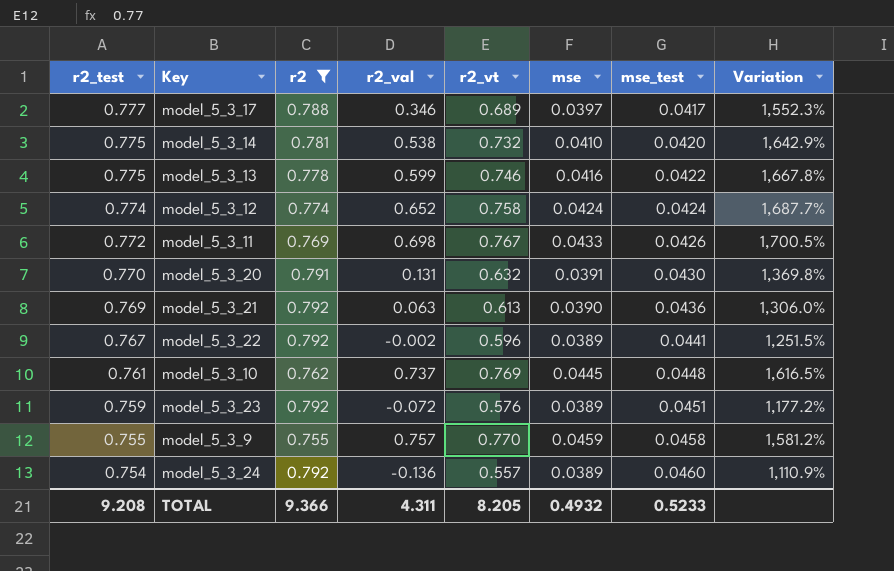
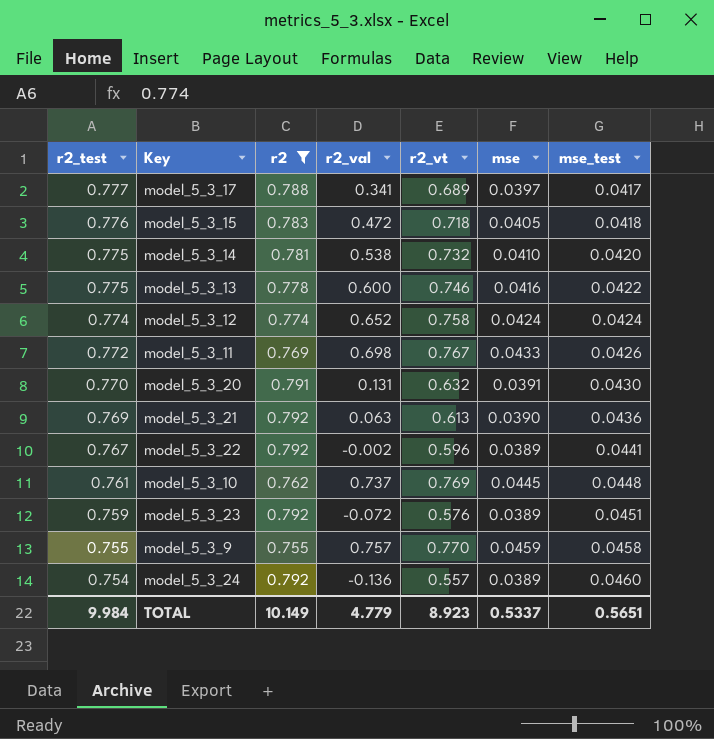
column Variation | formula: ([r2_vt] - [mse_test]) / [mse_test] -> none
model_5_3_17 | r2_val: 0.346 -> 0.341
row model_5_3_15: none -> 0.776 | 0.783 | 0.472 | 0.718 | 0.0405 | 0.0418
model_5_3_13 | r2_val: 0.599 -> 0.600
TOTAL | r2_test: 9.208 -> 9.984
TOTAL | r2: 9.366 -> 10.149
TOTAL | r2_val: 4.311 -> 4.779
TOTAL | r2_vt: 8.205 -> 8.923
TOTAL | mse: 0.4932 -> 0.5337
TOTAL | mse_test: 0.5233 -> 0.5651

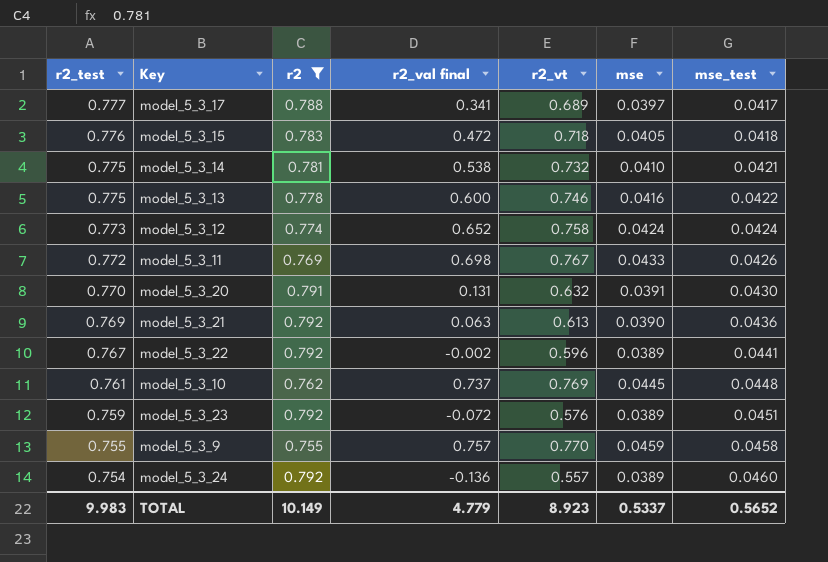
column name: r2_val -> r2_val final
model_5_3_14 | mse_test: 0.0420 -> 0.0421
model_5_3_12 | r2_test: 0.774 -> 0.773
TOTAL | r2_test: 9.984 -> 9.983
TOTAL | mse_test: 0.5651 -> 0.5652

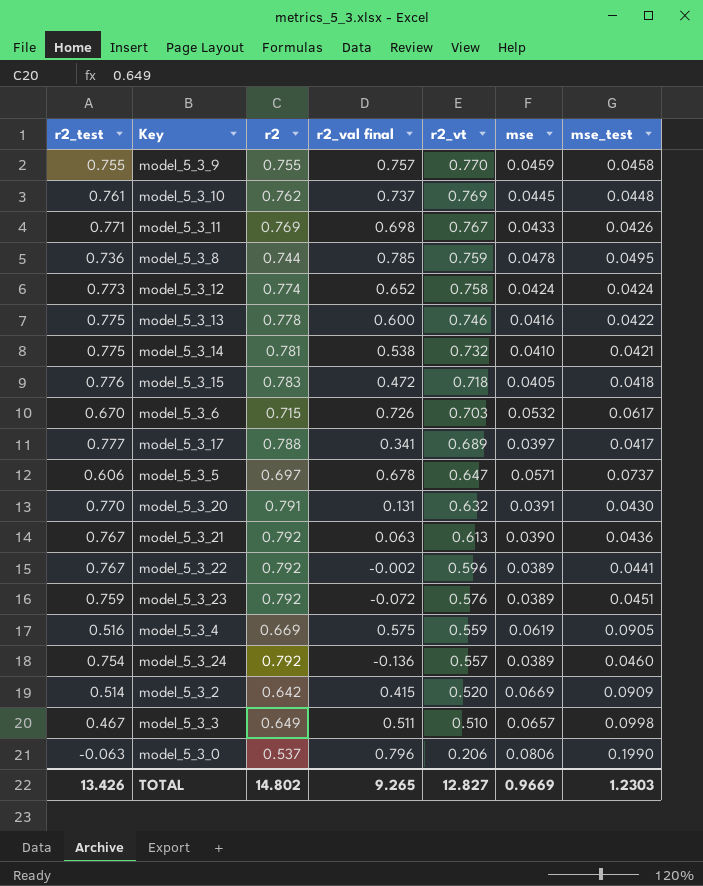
filter: r2 >= 0.755 -> none
row order: r2_test descending -> r2_vt descending
model_5_3_11 | r2_test: 0.772 -> 0.771
model_5_3_21 | r2_test: 0.769 -> 0.767
TOTAL | r2_test: 9.983 -> 13.426
TOTAL | r2: 10.149 -> 14.802
TOTAL | r2_val final: 4.779 -> 9.265
TOTAL | r2_vt: 8.923 -> 12.827
TOTAL | mse: 0.5337 -> 0.9669
TOTAL | mse_test: 0.5652 -> 1.2303

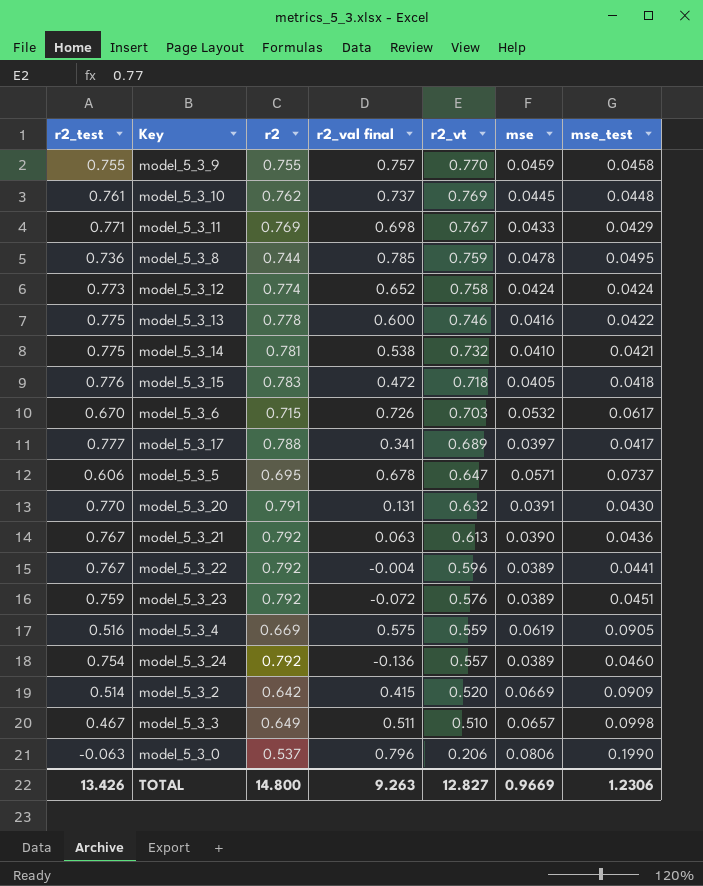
model_5_3_11 | mse_test: 0.0426 -> 0.0429
model_5_3_5 | r2: 0.697 -> 0.695
model_5_3_22 | r2_val final: -0.002 -> -0.004
TOTAL | r2: 14.802 -> 14.800
TOTAL | r2_val final: 9.265 -> 9.263
TOTAL | mse_test: 1.2303 -> 1.2306

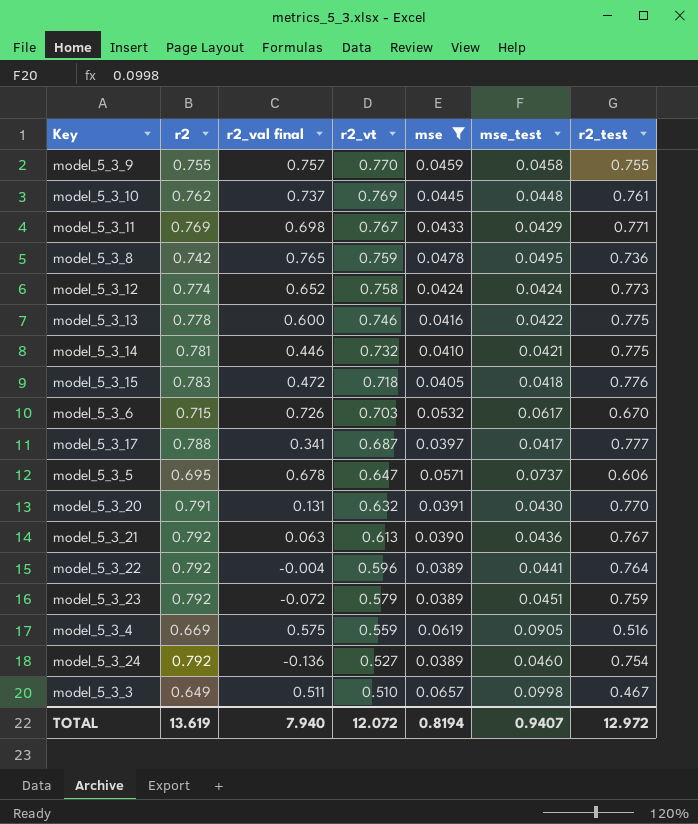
filter: none -> mse <= 0.0657
column r2_test | position: 1 -> 7
model_5_3_8 | r2: 0.744 -> 0.742
model_5_3_8 | r2_val final: 0.785 -> 0.765
model_5_3_14 | r2_val final: 0.538 -> 0.446
model_5_3_17 | r2_vt: 0.689 -> 0.687
model_5_3_22 | r2_test: 0.767 -> 0.764
model_5_3_23 | r2_vt: 0.576 -> 0.579
model_5_3_24 | r2_vt: 0.557 -> 0.527
TOTAL | r2: 14.800 -> 13.619
TOTAL | r2_val final: 9.263 -> 7.940
TOTAL | r2_vt: 12.827 -> 12.072
TOTAL | mse: 0.9669 -> 0.8194
TOTAL | mse_test: 1.2306 -> 0.9407
TOTAL | r2_test: 13.426 -> 12.972

